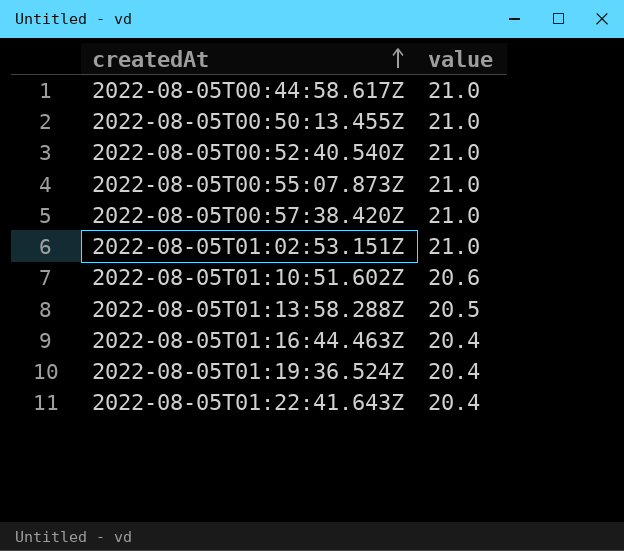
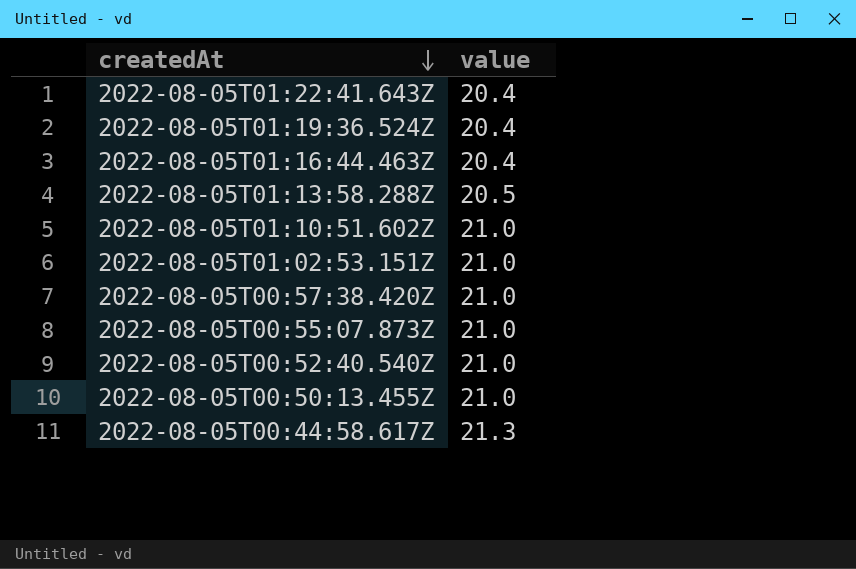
row order: createdAt ascending -> createdAt descending
2022-08-05T01:10:51.602Z | value: 20.6 -> 21.0
2022-08-05T00:44:58.617Z | value: 21.0 -> 21.3

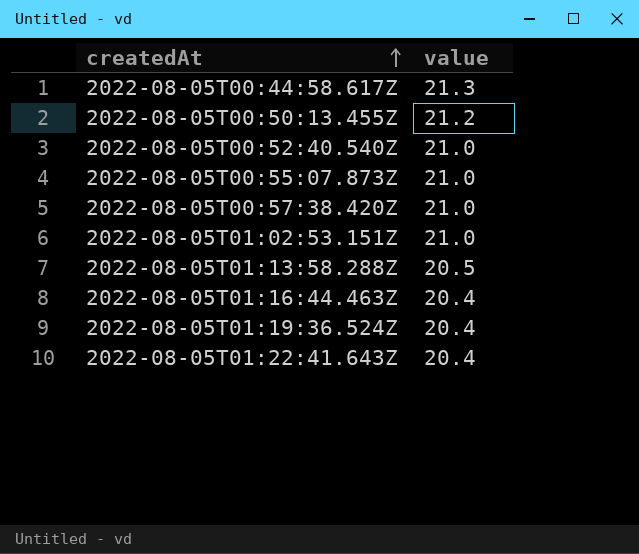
row order: createdAt descending -> createdAt ascending
row 2022-08-05T01:10:51.602Z: 21.0 -> none
2022-08-05T00:50:13.455Z | value: 21.0 -> 21.2

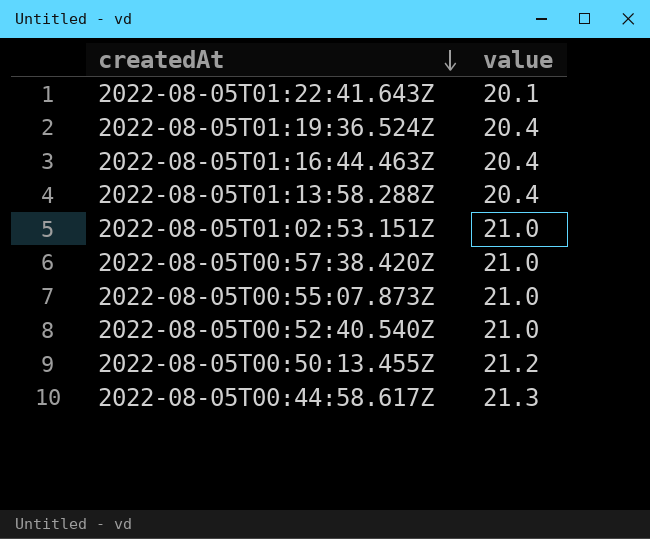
row order: createdAt ascending -> createdAt descending
2022-08-05T01:22:41.643Z | value: 20.4 -> 20.1
2022-08-05T01:13:58.288Z | value: 20.5 -> 20.4

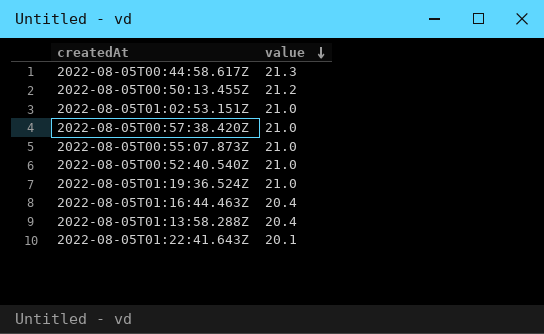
row order: createdAt descending -> value descending
2022-08-05T01:19:36.524Z | value: 20.4 -> 21.0

